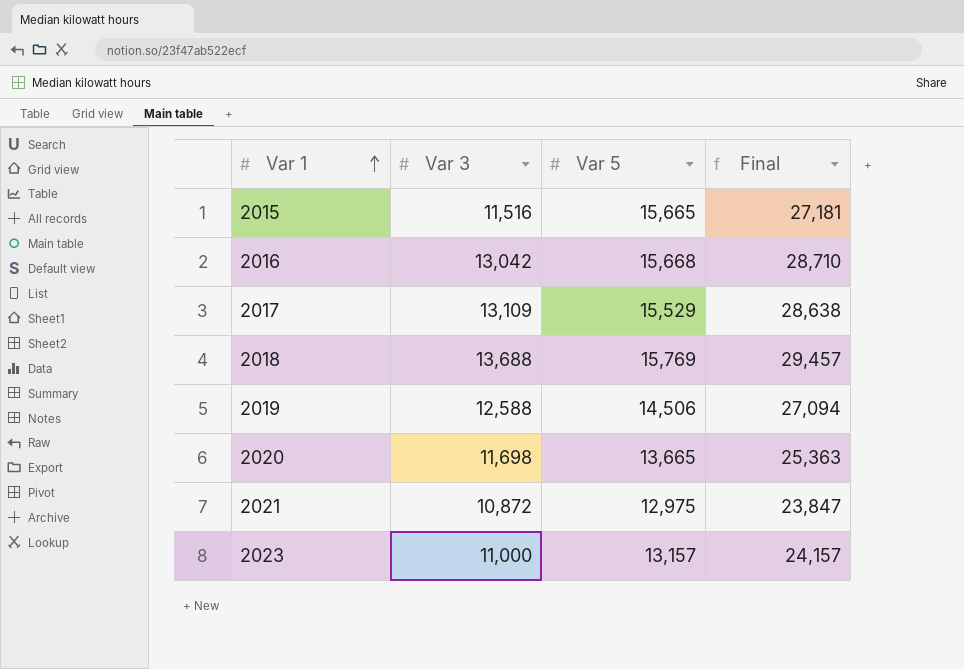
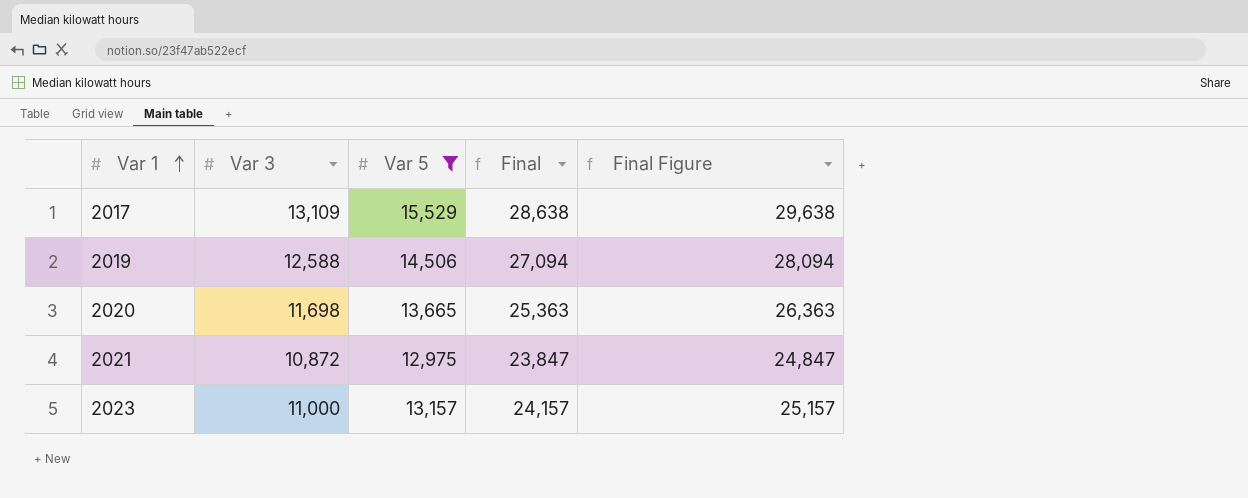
filter: none -> Var 5 <= 15,529
column Final Figure | formula: none -> [Final] + 1000

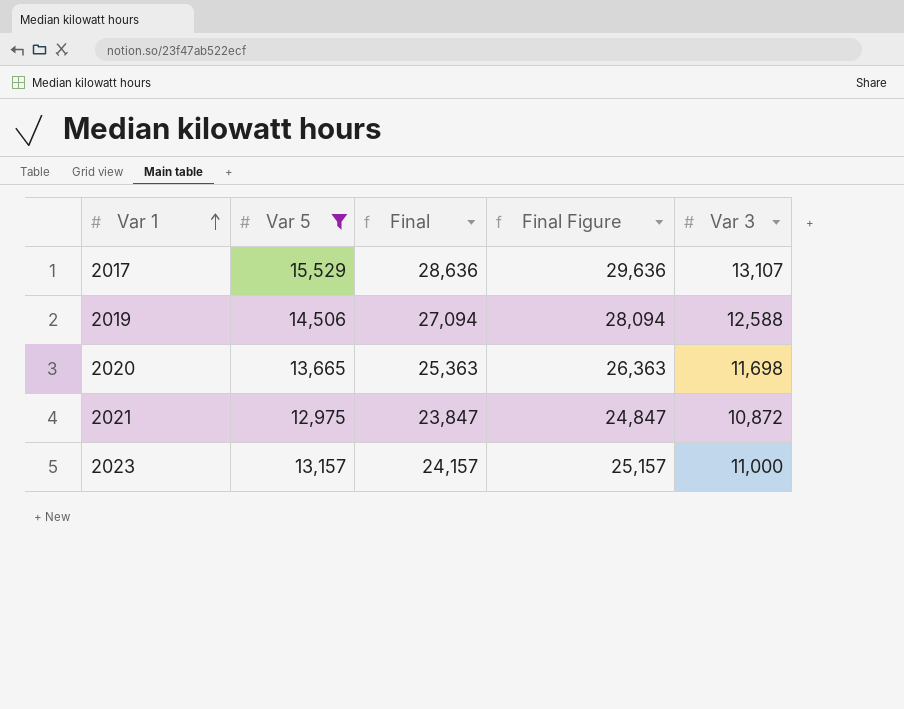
column Var 3 | position: 2 -> 5
2017 | Final: 28,638 -> 28,636
2017 | Final Figure: 29,638 -> 29,636
2017 | Var 3: 13,109 -> 13,107

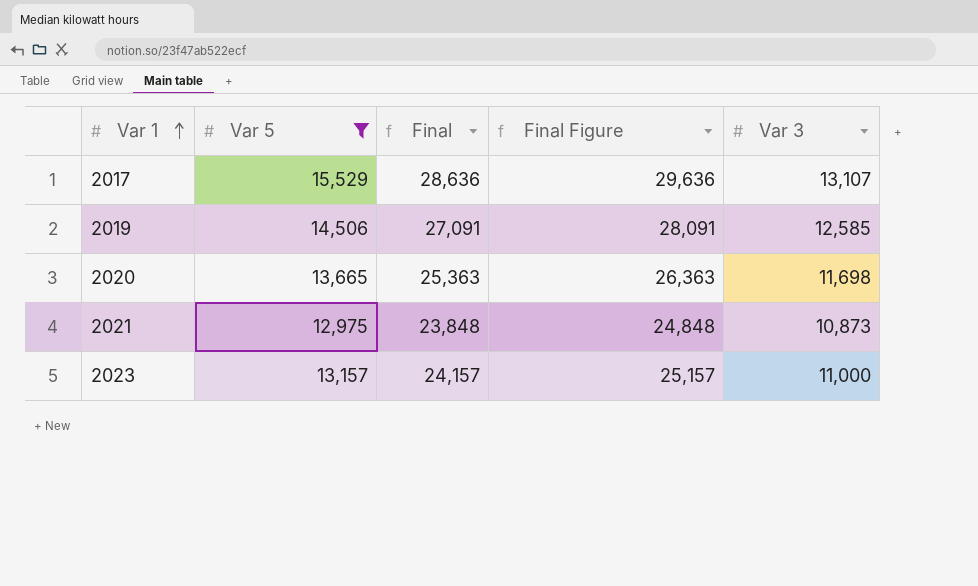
2019 | Final: 27,094 -> 27,091
2019 | Final Figure: 28,094 -> 28,091
2019 | Var 3: 12,588 -> 12,585
2021 | Final: 23,847 -> 23,848
2021 | Final Figure: 24,847 -> 24,848
2021 | Var 3: 10,872 -> 10,873

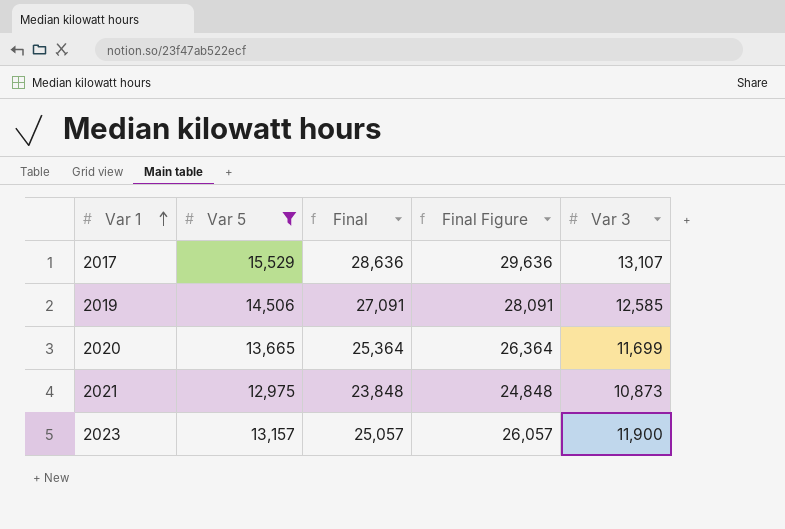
2020 | Final: 25,363 -> 25,364
2020 | Final Figure: 26,363 -> 26,364
2020 | Var 3: 11,698 -> 11,699
2023 | Final: 24,157 -> 25,057
2023 | Final Figure: 25,157 -> 26,057
2023 | Var 3: 11,000 -> 11,900

